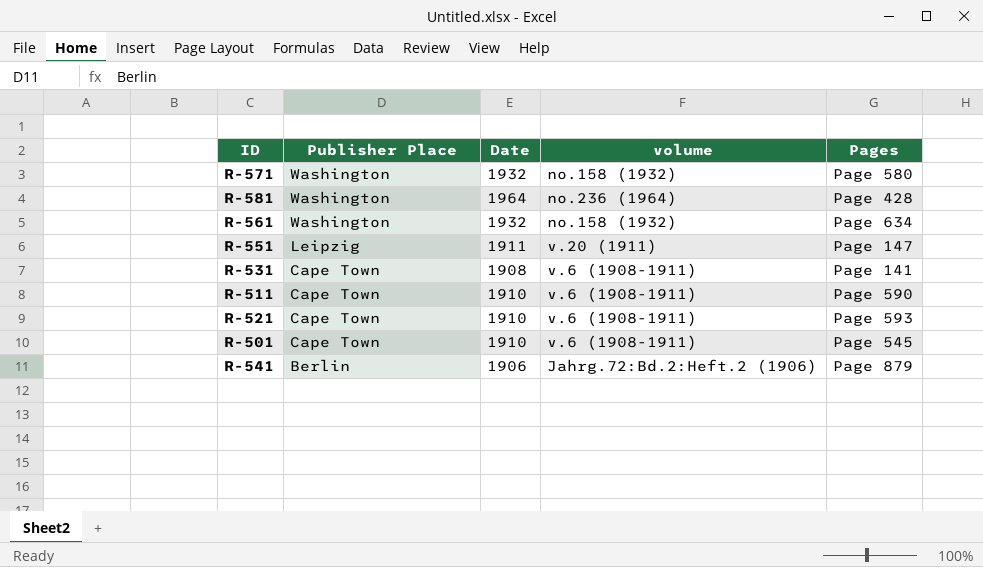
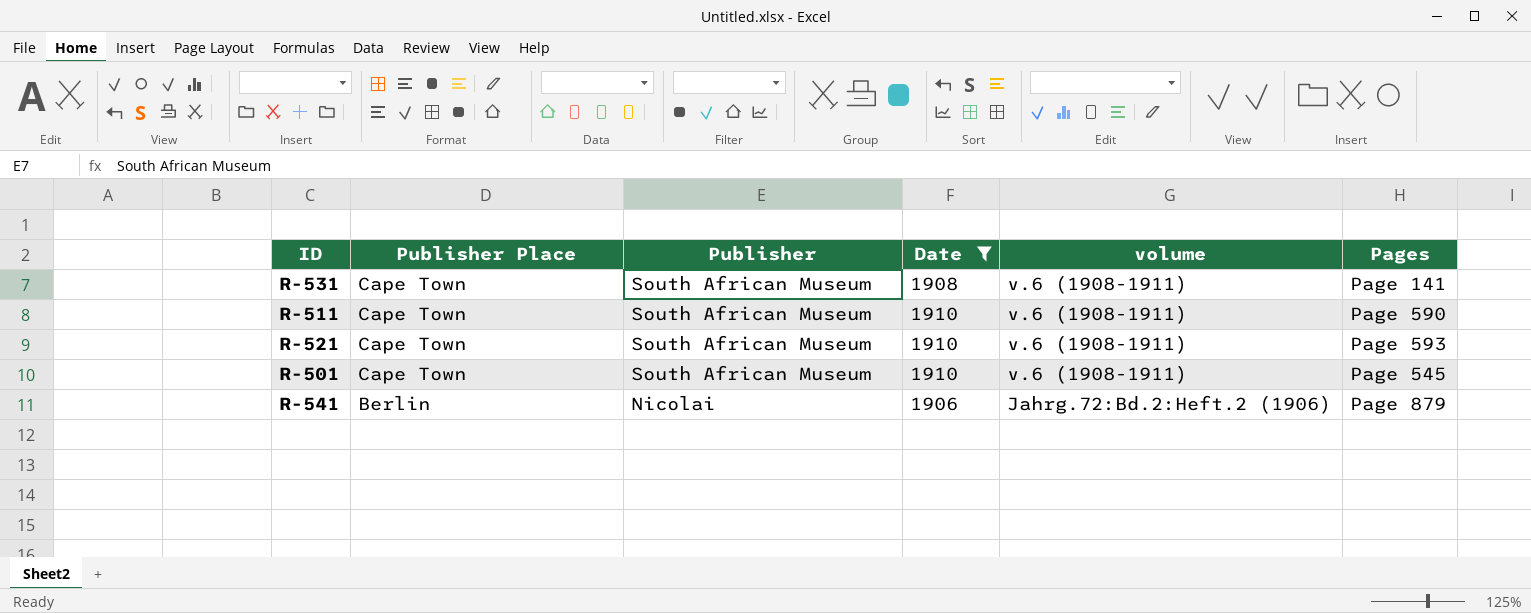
filter: none -> Date <= 1910
column Publisher | position: none -> 3

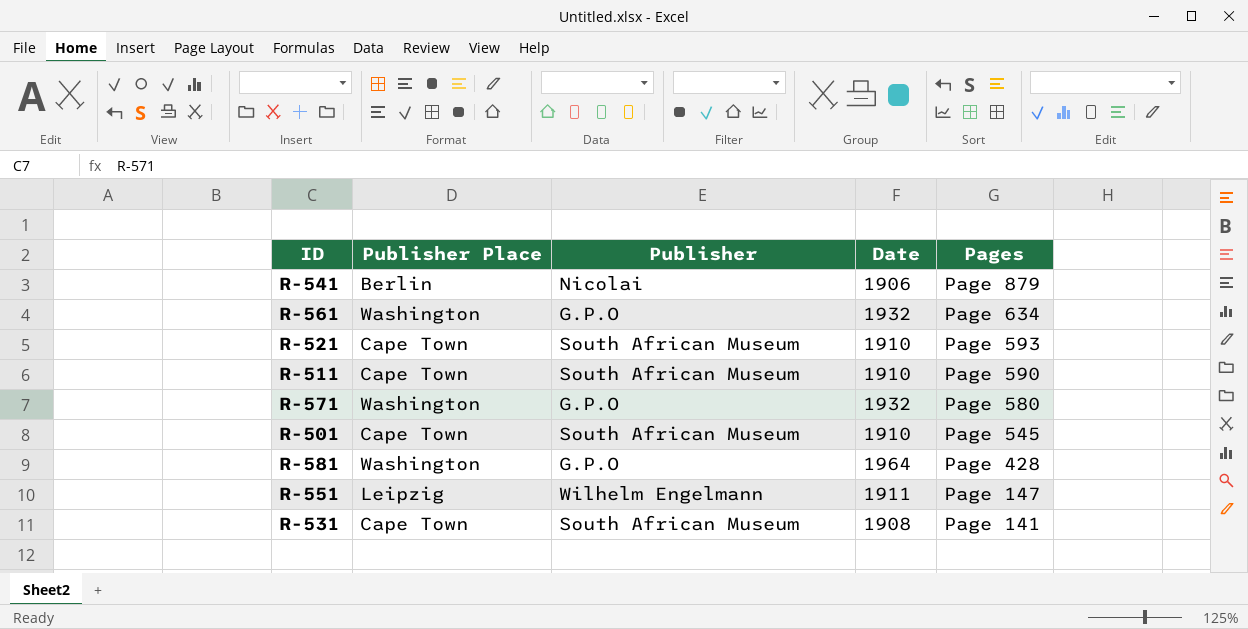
filter: Date <= 1910 -> none
row order: Publisher Place descending -> Pages descending
column volume | position: 5 -> none

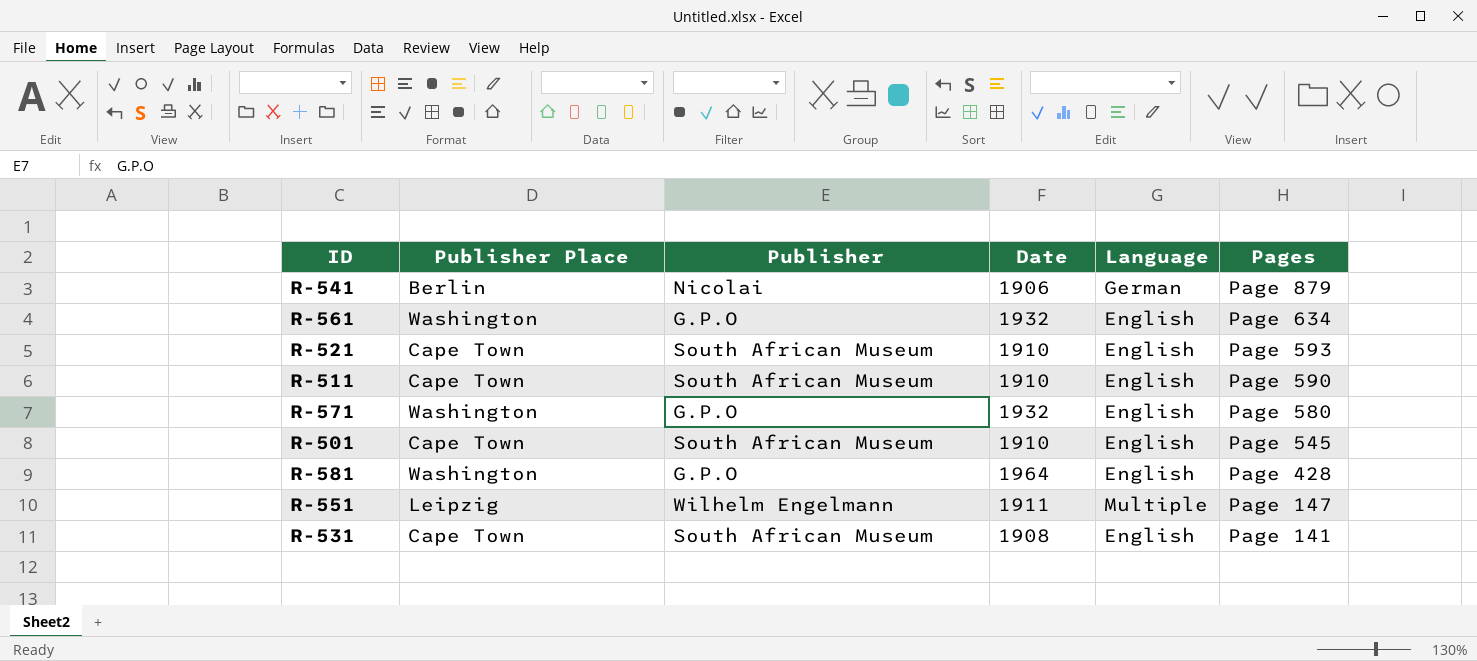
column Language | position: none -> 5

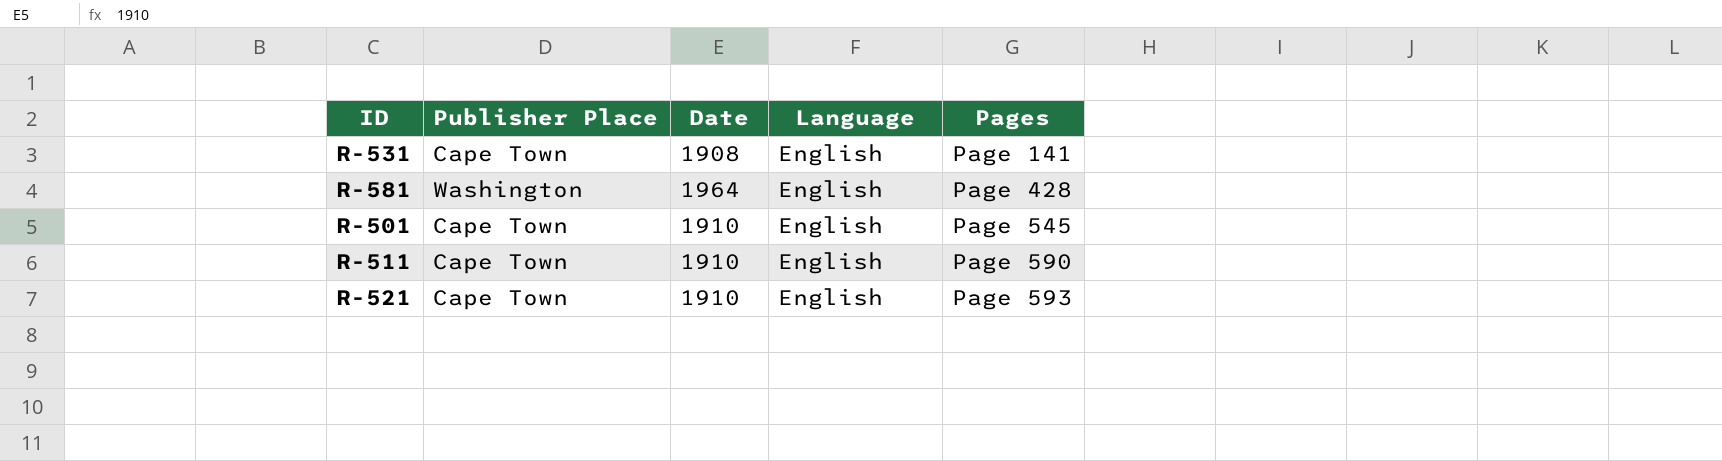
row order: Pages descending -> Pages ascending
column Publisher | position: 3 -> none
row R-541: Berlin | Nicolai | 1906 | German | Page 879 -> none
row R-561: Washington | G.P.O | 1932 | English | Page 634 -> none
row R-571: Washington | G.P.O | 1932 | English | Page 580 -> none
row R-551: Leipzig | Wilhelm Engelmann | 1911 | Multiple | Page 147 -> none

